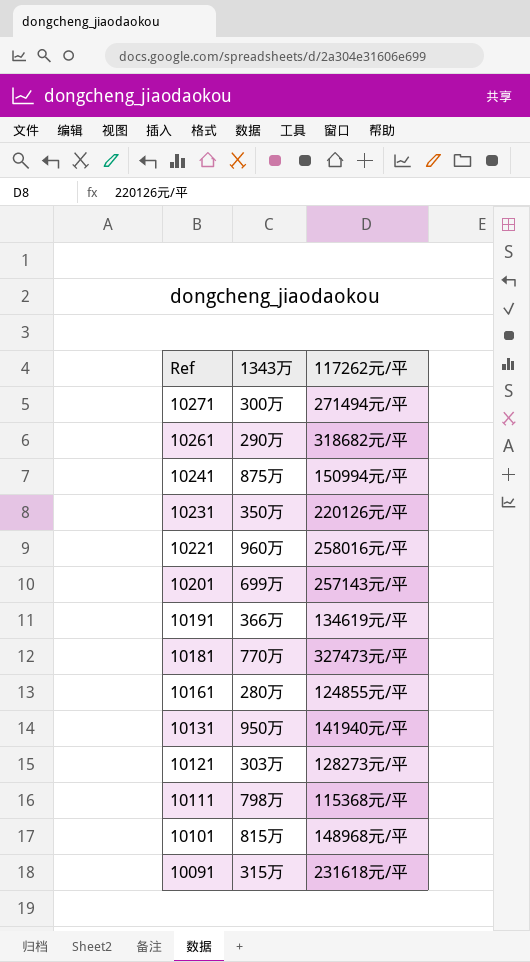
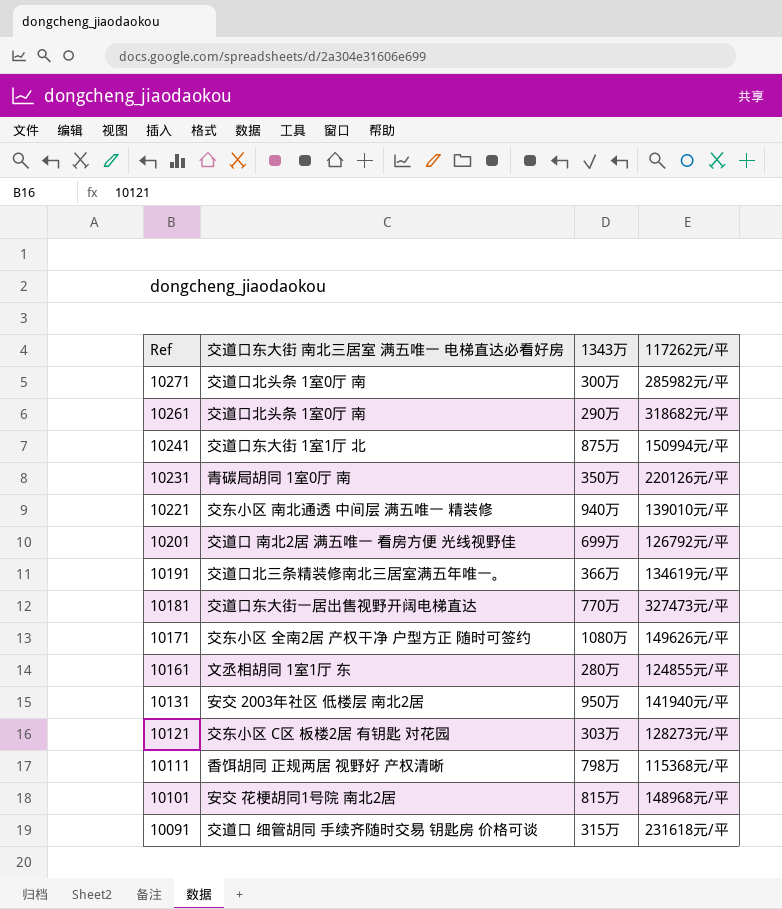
column 交道口东大街 南北三居室 满五唯一 电梯直达必看好房 | position: none -> 2
10271 | 117262元/平: 271494元/平 -> 285982元/平
10221 | 1343万: 960万 -> 940万
10221 | 117262元/平: 258016元/平 -> 139010元/平
10201 | 117262元/平: 257143元/平 -> 126792元/平
row 10171: none -> 交东小区 全南2居 产权干净 户型方正 随时可签约 | 1080万 | 149626元/平

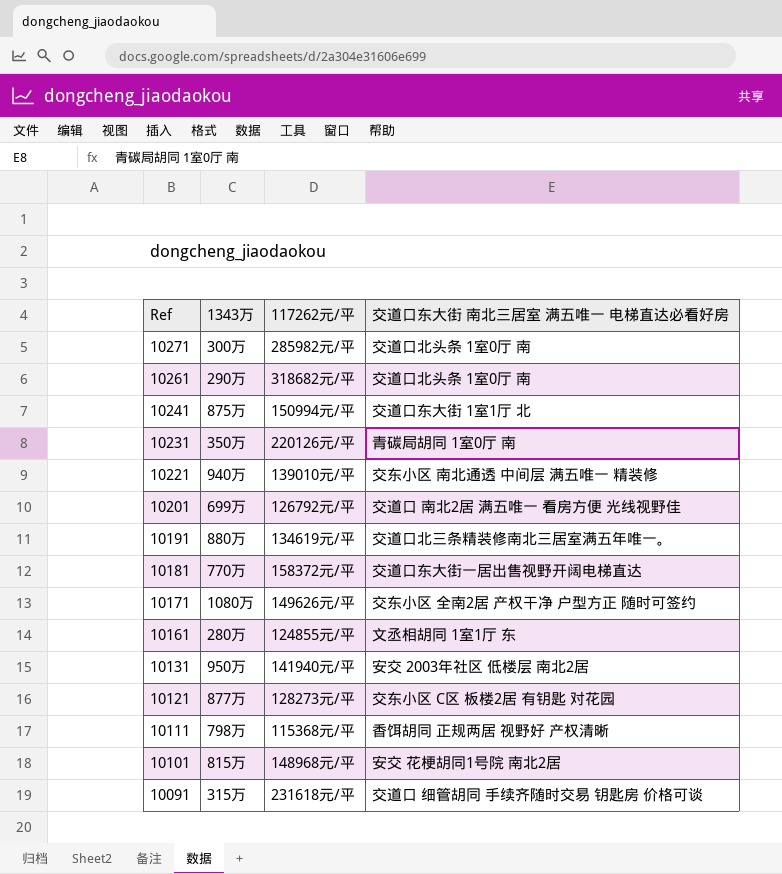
column 交道口东大街 南北三居室 满五唯一 电梯直达必看好房 | position: 2 -> 4
10191 | 1343万: 366万 -> 880万
10181 | 117262元/平: 327473元/平 -> 158372元/平
10121 | 1343万: 303万 -> 877万

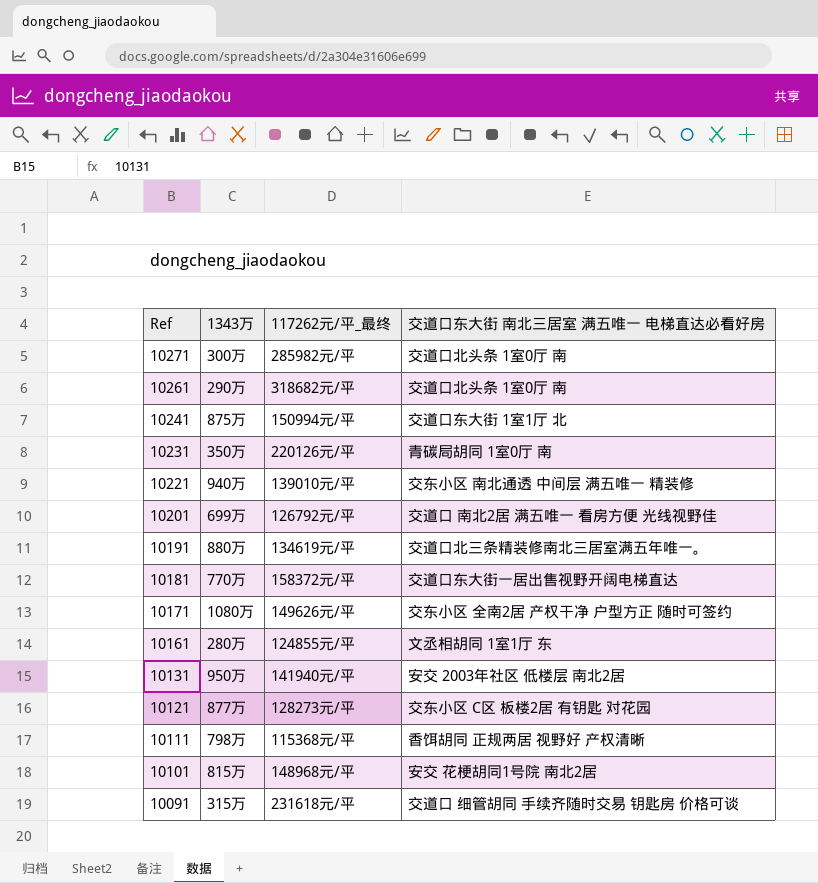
column name: 117262元/平 -> 117262元/平_最终

